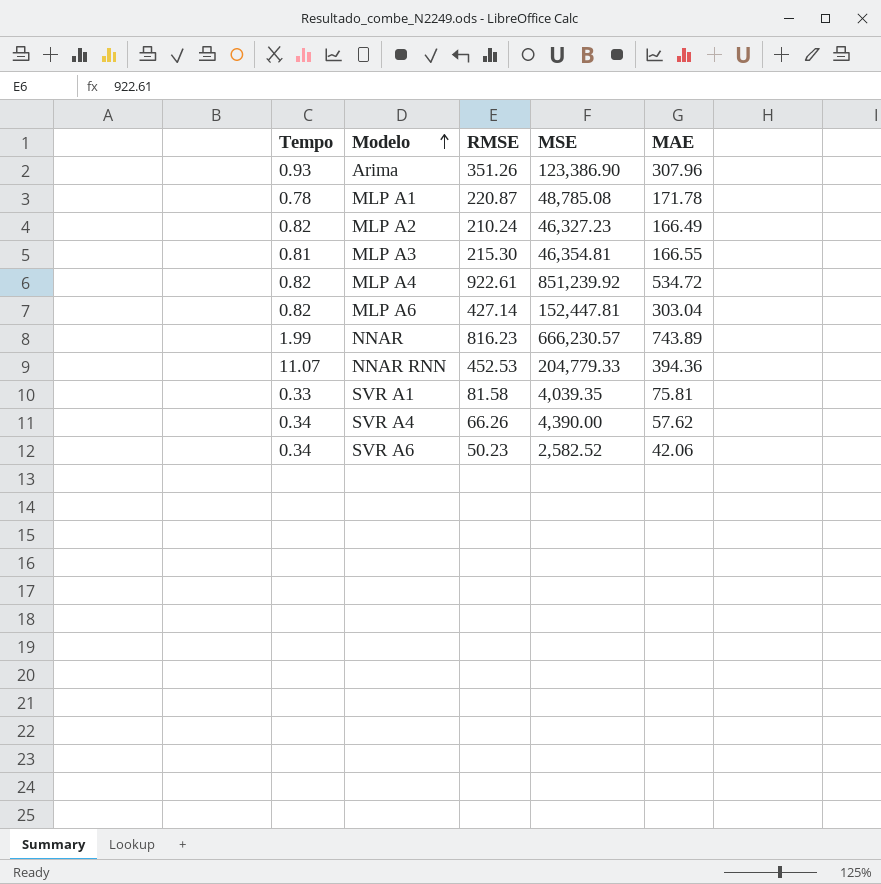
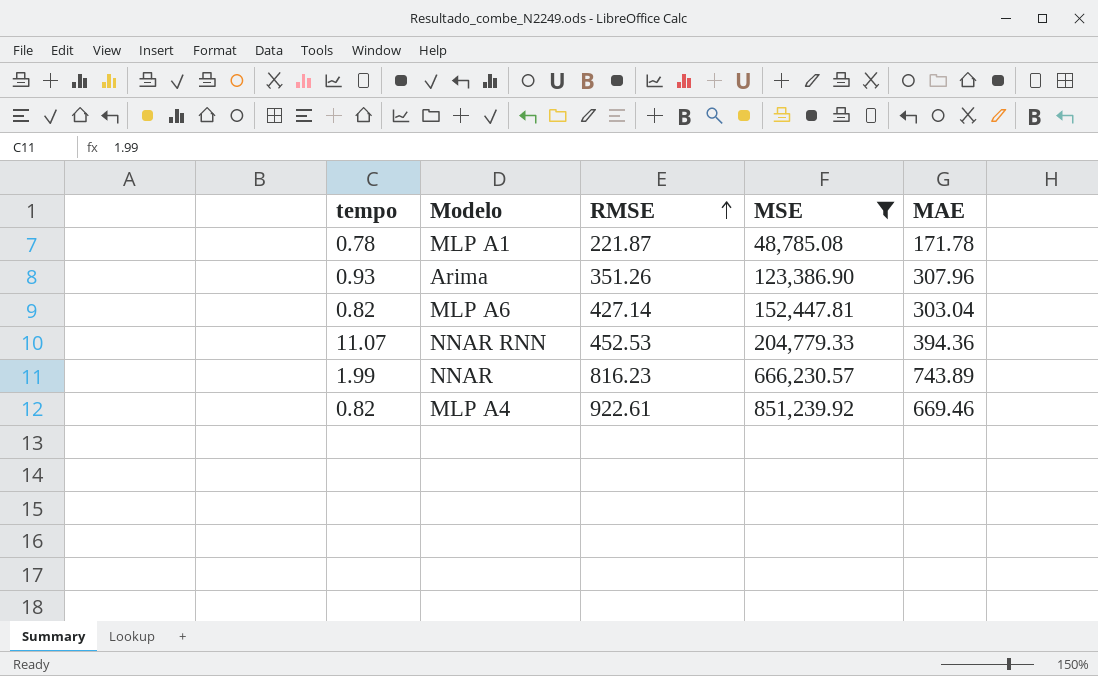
filter: none -> MSE >= 48,785.08
row order: Modelo ascending -> RMSE ascending
column name: Tempo -> tempo
MLP A1 | RMSE: 220.87 -> 221.87
MLP A4 | MAE: 534.72 -> 669.46

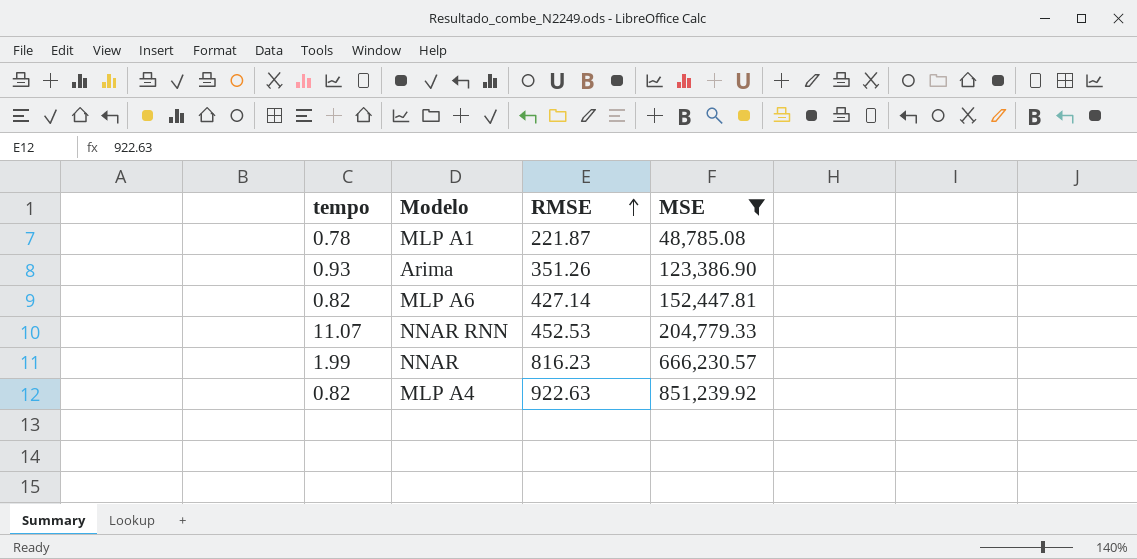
column MAE | position: 5 -> none
MLP A4 | RMSE: 922.61 -> 922.63

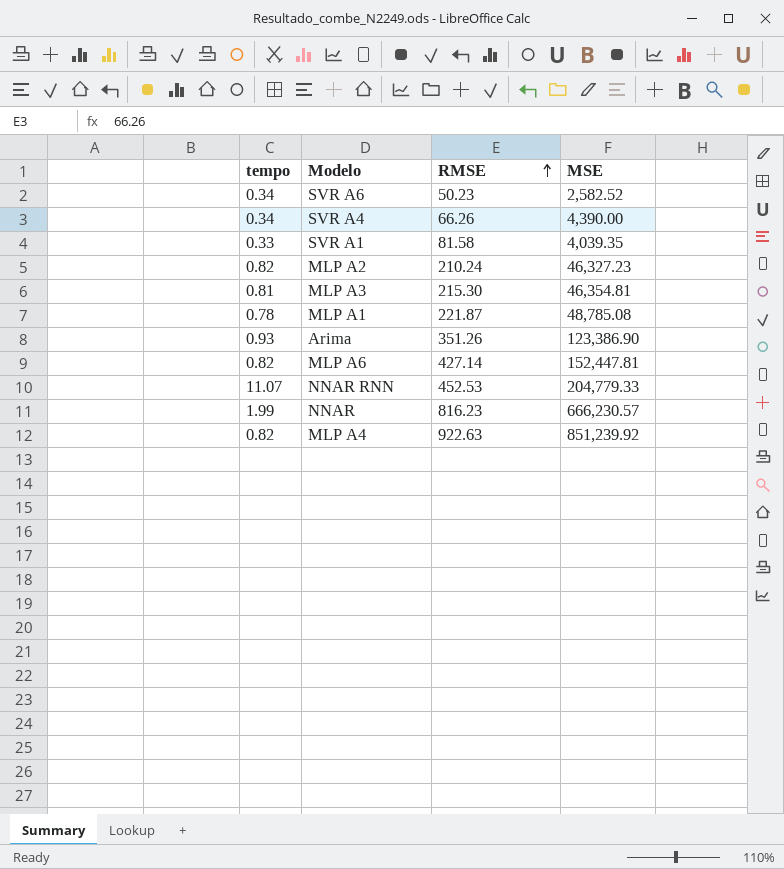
filter: MSE >= 48,785.08 -> none

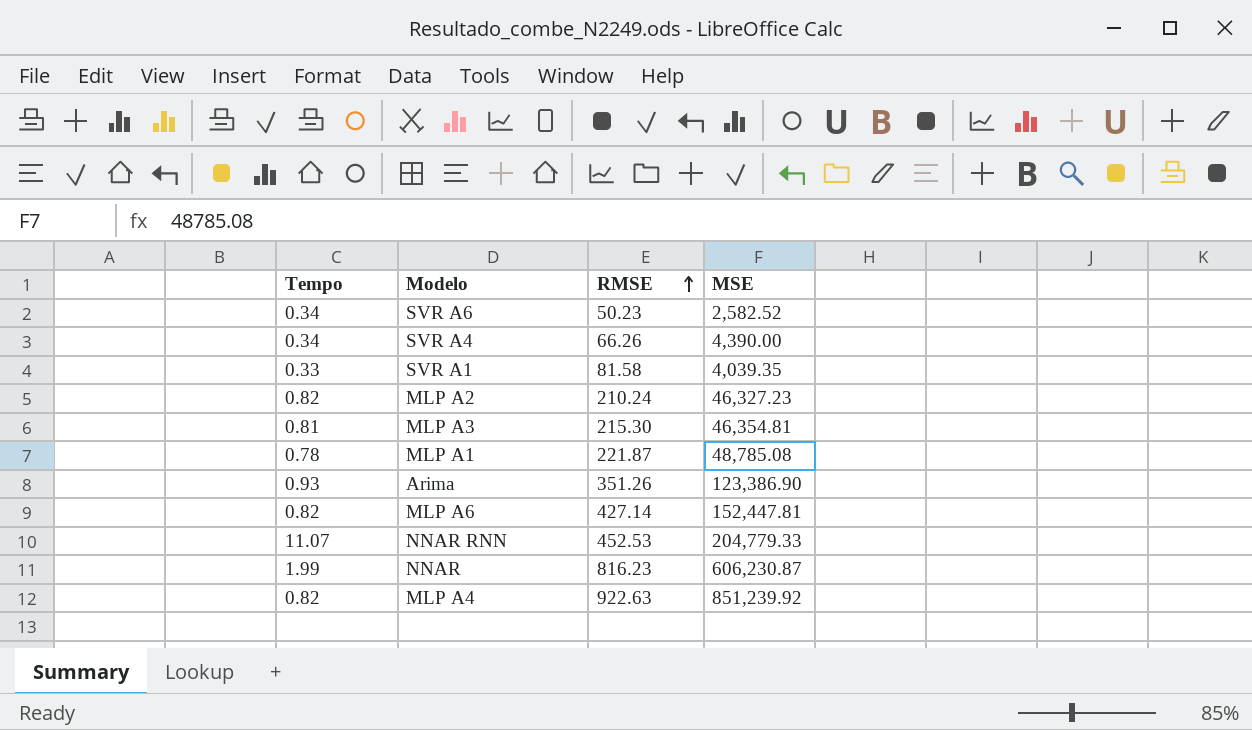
column name: tempo -> Tempo
NNAR | MSE: 666,230.57 -> 606,230.87

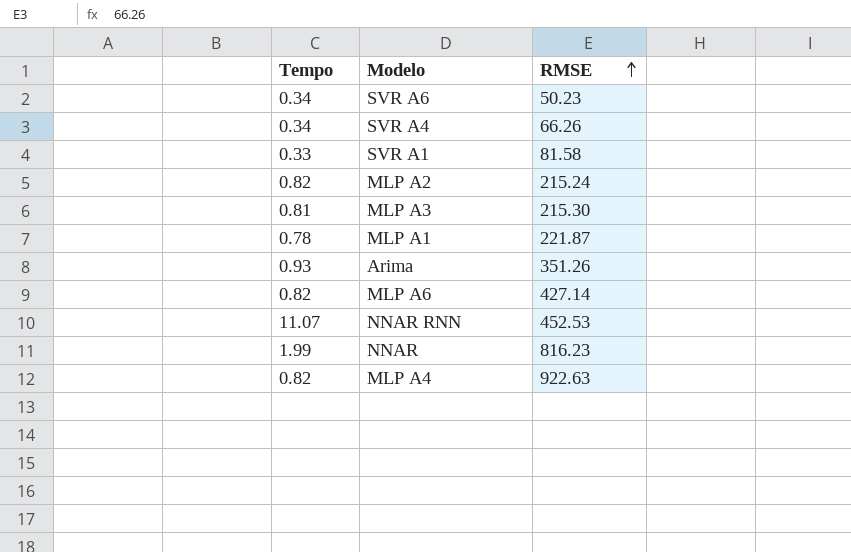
column MSE | position: 4 -> none
MLP A2 | RMSE: 210.24 -> 215.24

